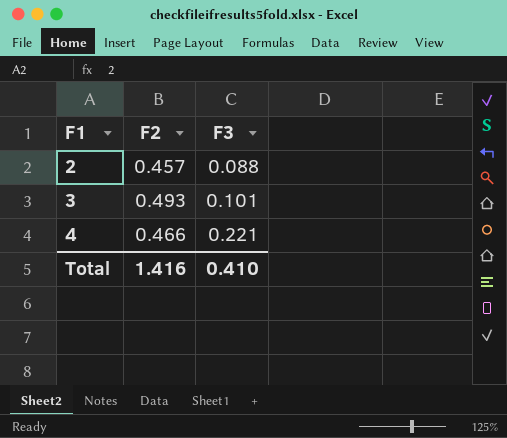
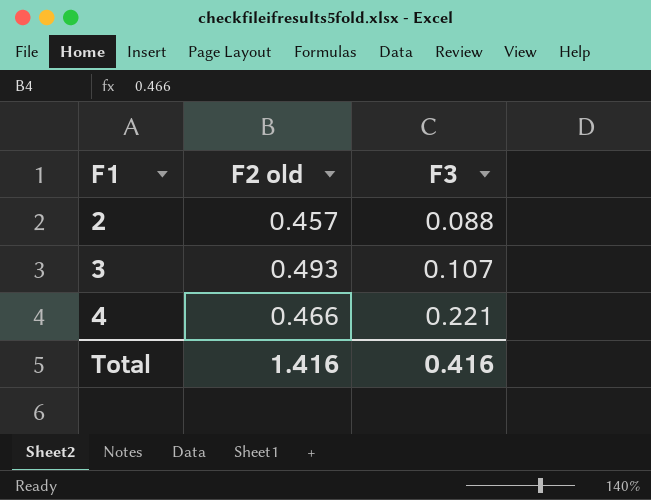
column name: F2 -> F2 old
3 | F3: 0.101 -> 0.107
Total | F3: 0.410 -> 0.416

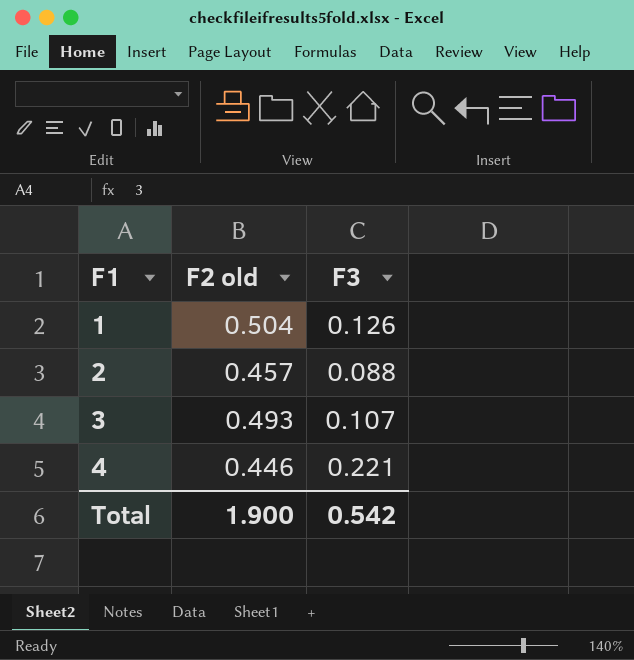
row 1: none -> 0.504 | 0.126
4 | F2 old: 0.466 -> 0.446
Total | F2 old: 1.416 -> 1.900
Total | F3: 0.416 -> 0.542

